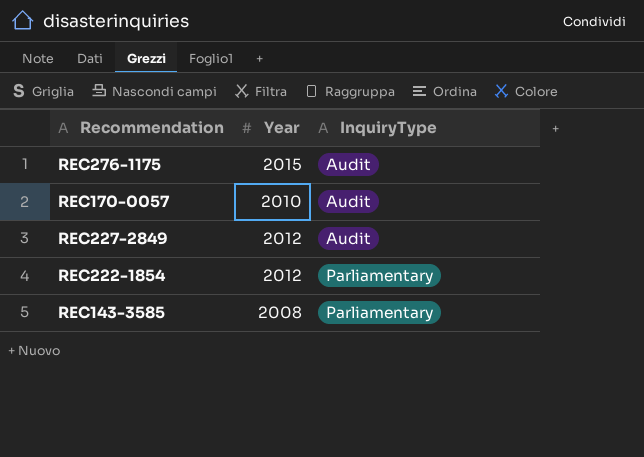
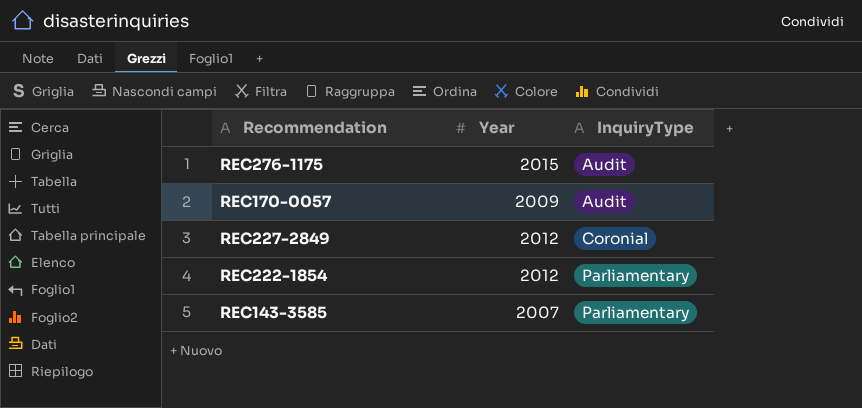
REC170-0057 | Year: 2010 -> 2009
REC227-2849 | InquiryType: Audit -> Coronial
REC143-3585 | Year: 2008 -> 2007

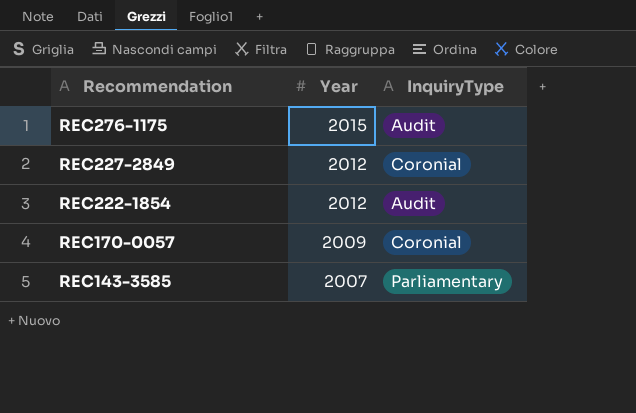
row order: InquiryType ascending -> Recommendation descending
REC222-1854 | InquiryType: Parliamentary -> Audit
REC170-0057 | InquiryType: Audit -> Coronial

